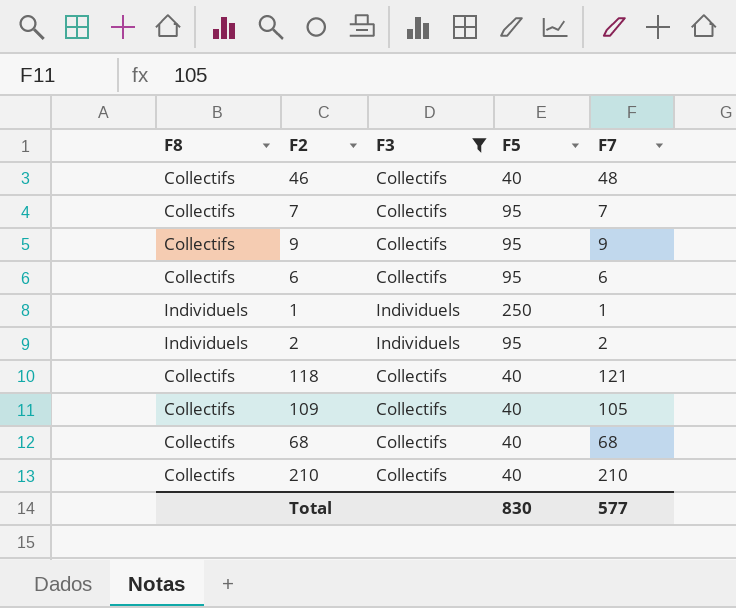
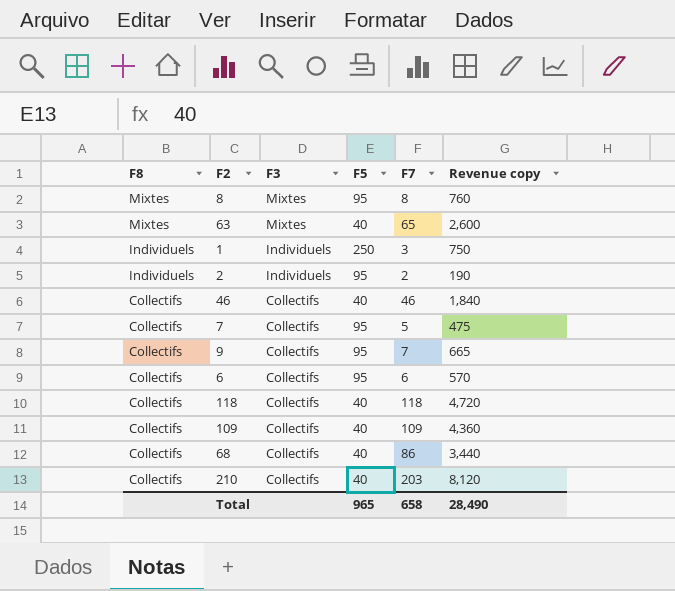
filter: F3 != Mixtes -> none
row order: none -> F8 descending
column Revenue copy | formula: none -> [F5] * [F7]
1 | F7: 1 -> 3
46 | F7: 48 -> 46
7 | F7: 7 -> 5
9 | F7: 9 -> 7
118 | F7: 121 -> 118
109 | F7: 105 -> 109
68 | F7: 68 -> 86
210 | F7: 210 -> 203
Total | F5: 830 -> 965
Total | F7: 577 -> 658

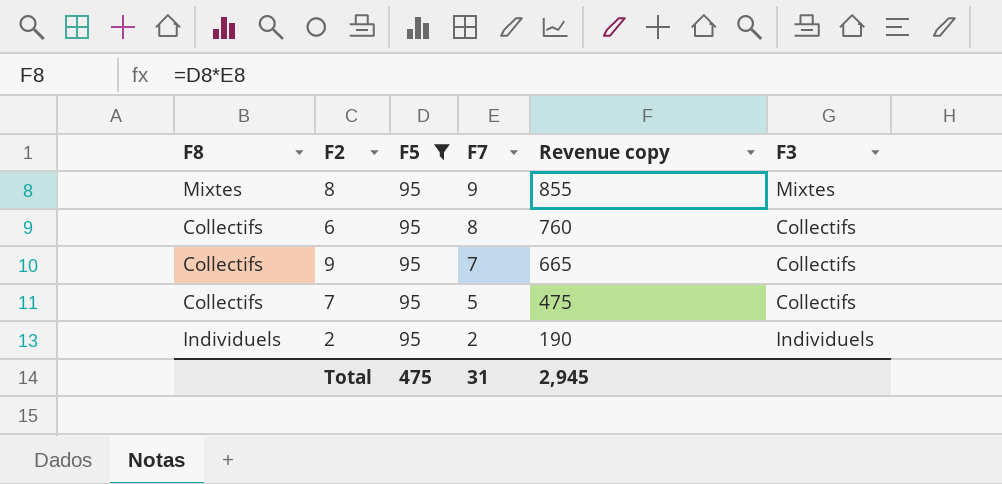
filter: none -> F5 = 95
row order: F8 descending -> F7 descending
column F3 | position: 3 -> 6
8 | F7: 8 -> 9
8 | Revenue copy: 760 -> 855
6 | F7: 6 -> 8
6 | Revenue copy: 570 -> 760
Total | F5: 965 -> 475
Total | F7: 658 -> 31
Total | Revenue copy: 28,490 -> 2,945

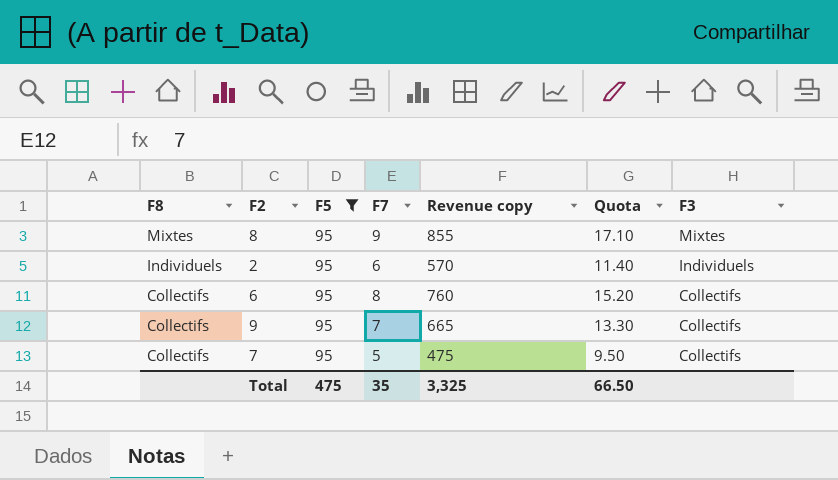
row order: F7 descending -> F8 descending
column Quota | formula: none -> [Revenue copy] * 0.02
2 | F7: 2 -> 6
2 | Revenue copy: 190 -> 570
Total | F7: 31 -> 35
Total | Revenue copy: 2,945 -> 3,325

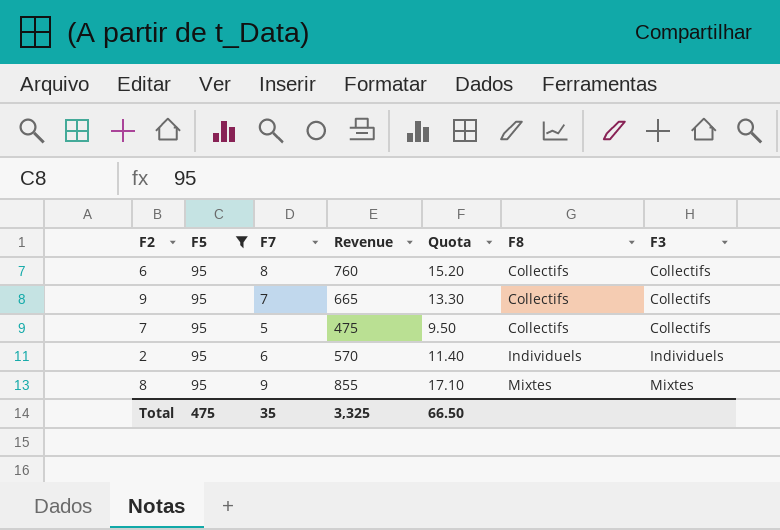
row order: F8 descending -> F8 ascending
column name: Revenue copy -> Revenue
column F8 | position: 1 -> 6

